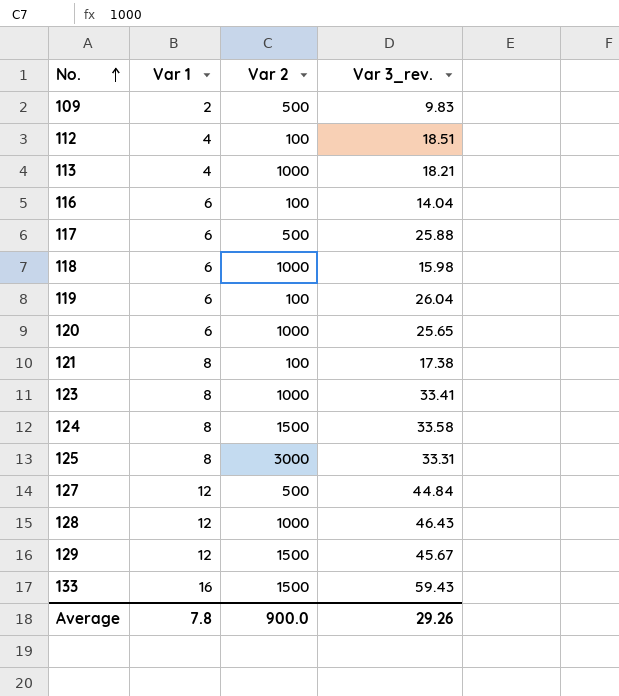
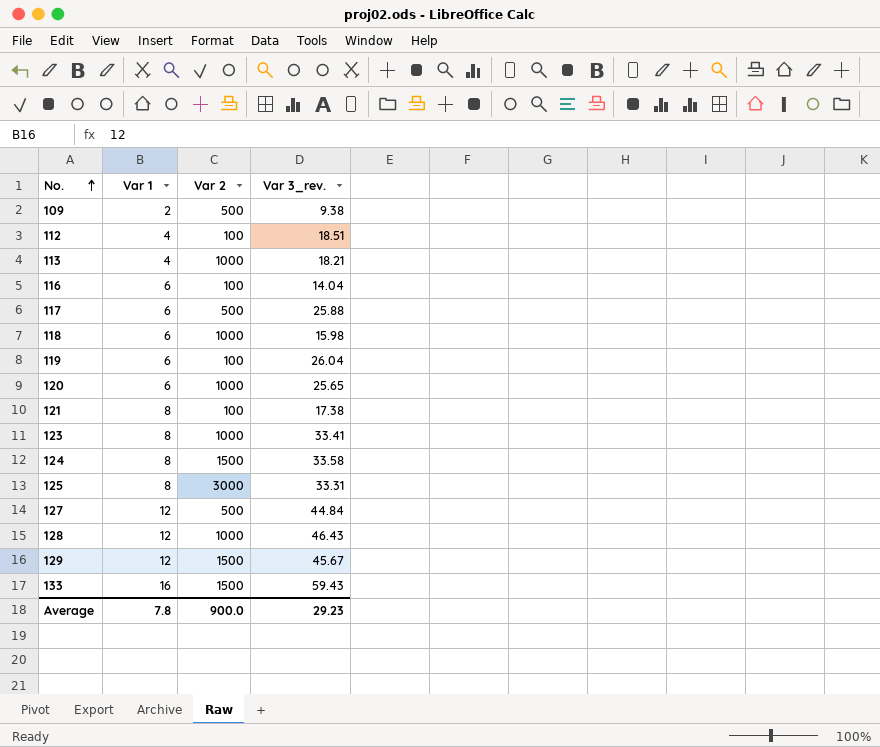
109 | Var 3_rev.: 9.83 -> 9.38
Average | Var 3_rev.: 29.26 -> 29.23

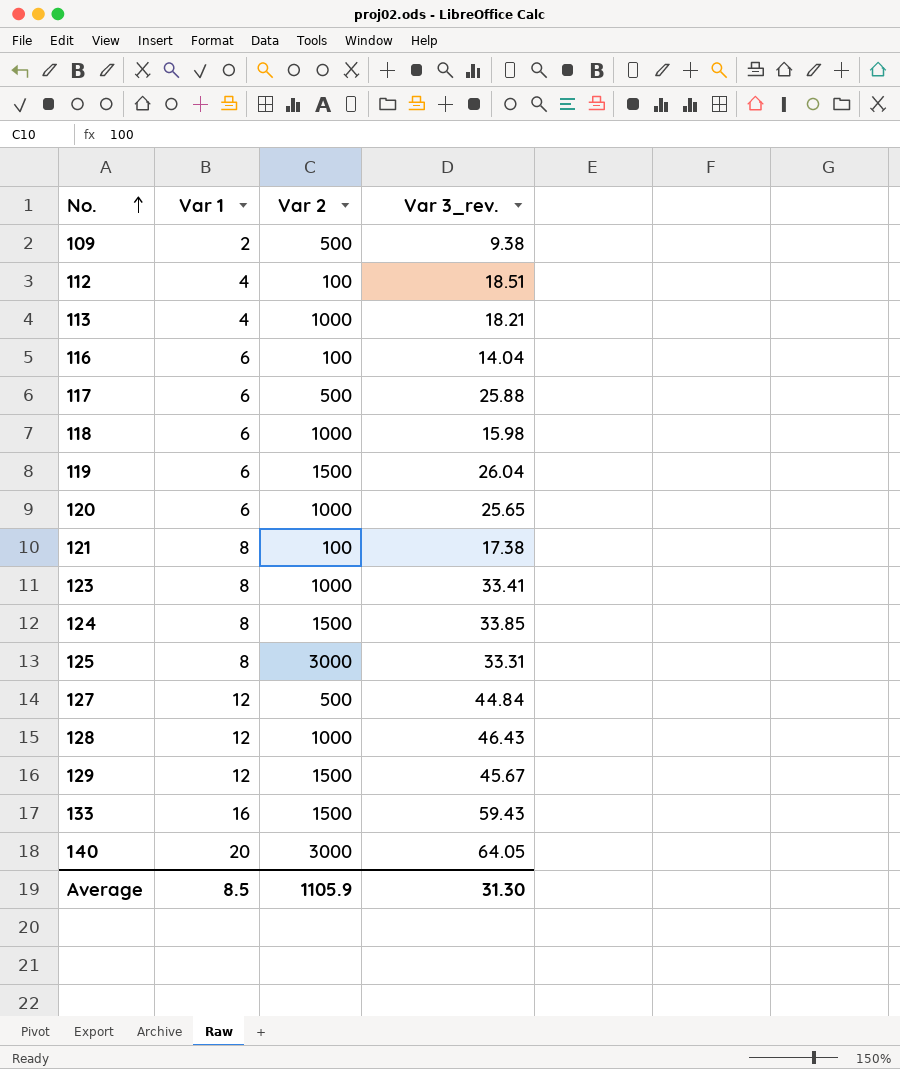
119 | Var 2: 100 -> 1500
124 | Var 3_rev.: 33.58 -> 33.85
row 140: none -> 20 | 3000 | 64.05
Average | Var 1: 7.8 -> 8.5
Average | Var 2: 900.0 -> 1105.9
Average | Var 3_rev.: 29.23 -> 31.30

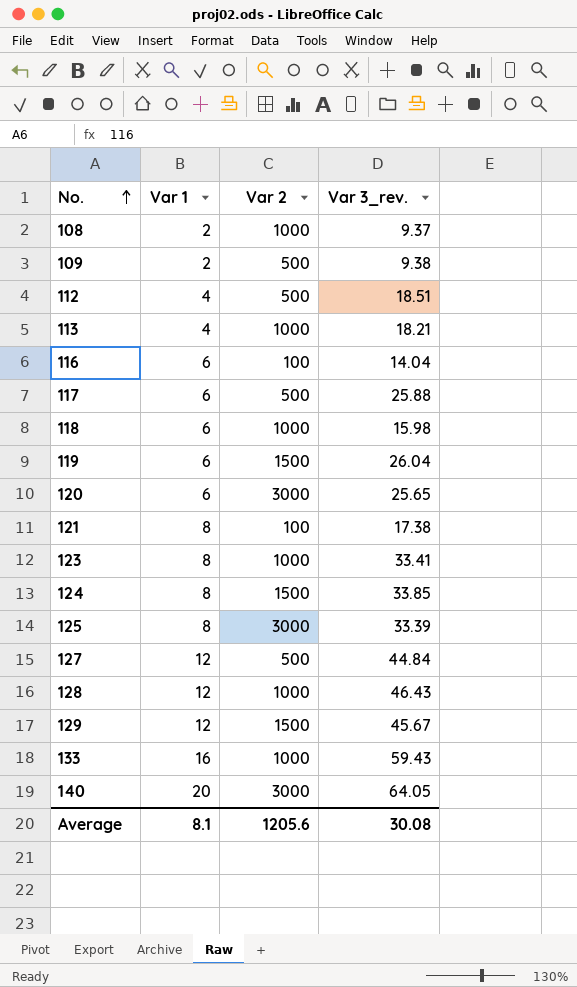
row 108: none -> 2 | 1000 | 9.37
112 | Var 2: 100 -> 500
120 | Var 2: 1000 -> 3000
125 | Var 3_rev.: 33.31 -> 33.39
133 | Var 2: 1500 -> 1000
Average | Var 1: 8.5 -> 8.1
Average | Var 2: 1105.9 -> 1205.6
Average | Var 3_rev.: 31.30 -> 30.08

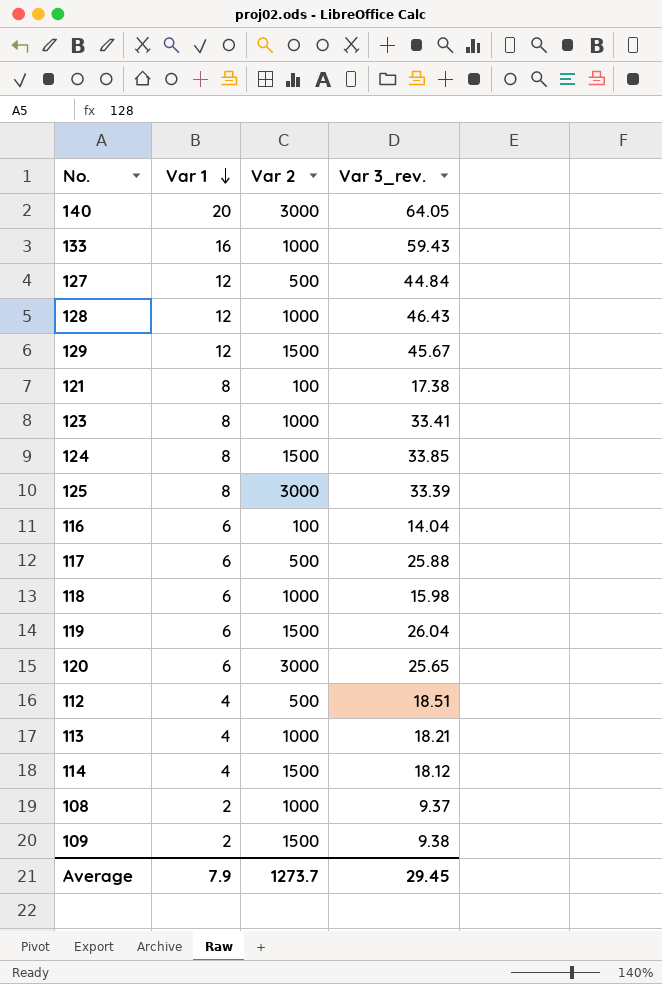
row order: No. ascending -> Var 1 descending
row 114: none -> 4 | 1500 | 18.12
109 | Var 2: 500 -> 1500
Average | Var 1: 8.1 -> 7.9
Average | Var 2: 1205.6 -> 1273.7
Average | Var 3_rev.: 30.08 -> 29.45

